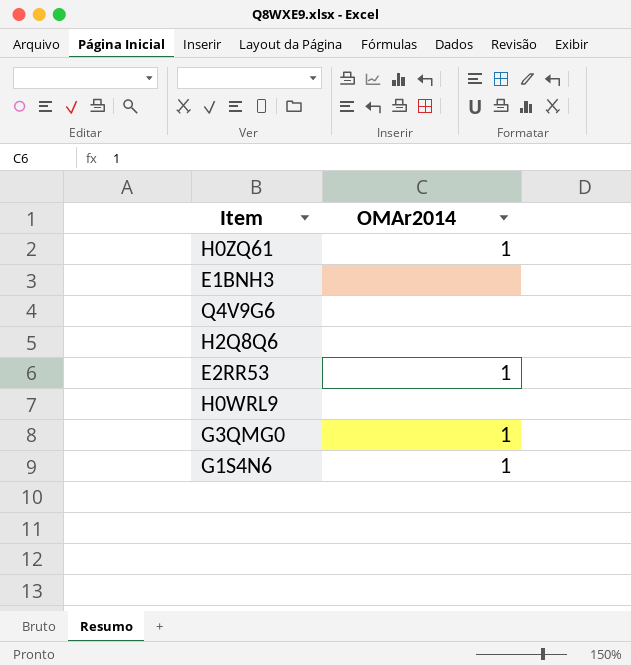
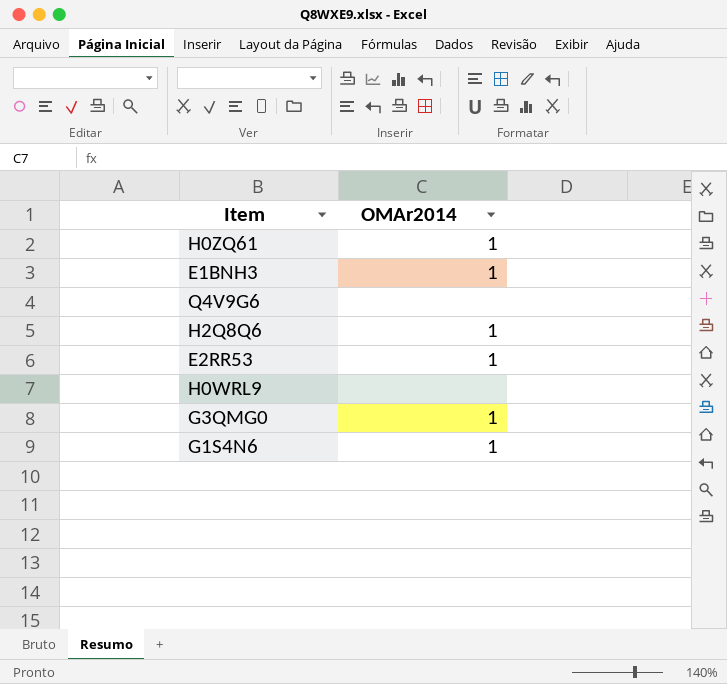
E1BNH3 | OMAr2014: none -> 1
H2Q8Q6 | OMAr2014: none -> 1

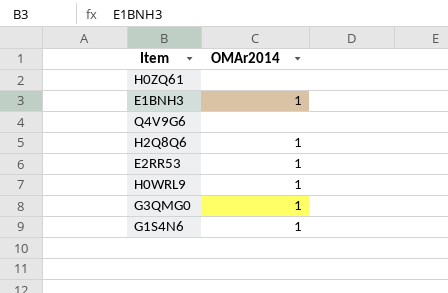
H0ZQ61 | OMAr2014: 1 -> none
H0WRL9 | OMAr2014: none -> 1

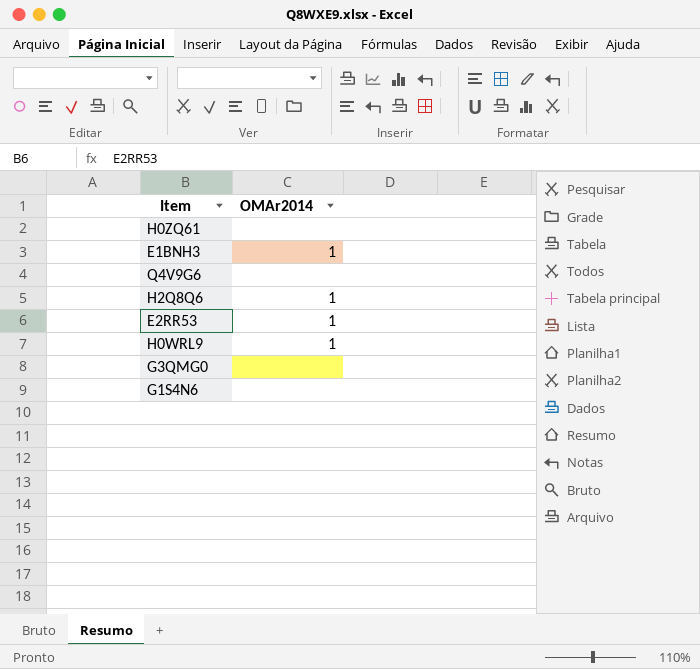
G3QMG0 | OMAr2014: 1 -> none
G1S4N6 | OMAr2014: 1 -> none

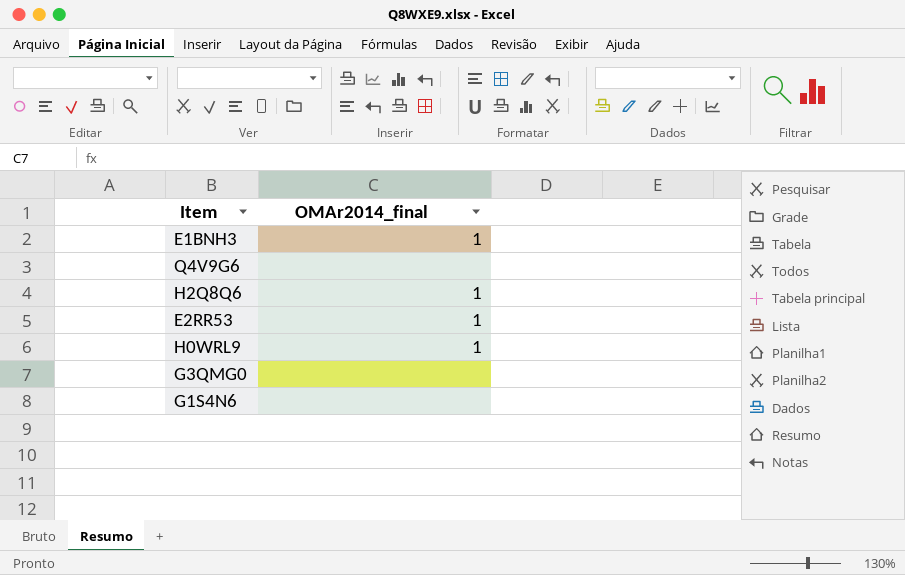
column name: OMAr2014 -> OMAr2014_final
row H0ZQ61: none -> none

